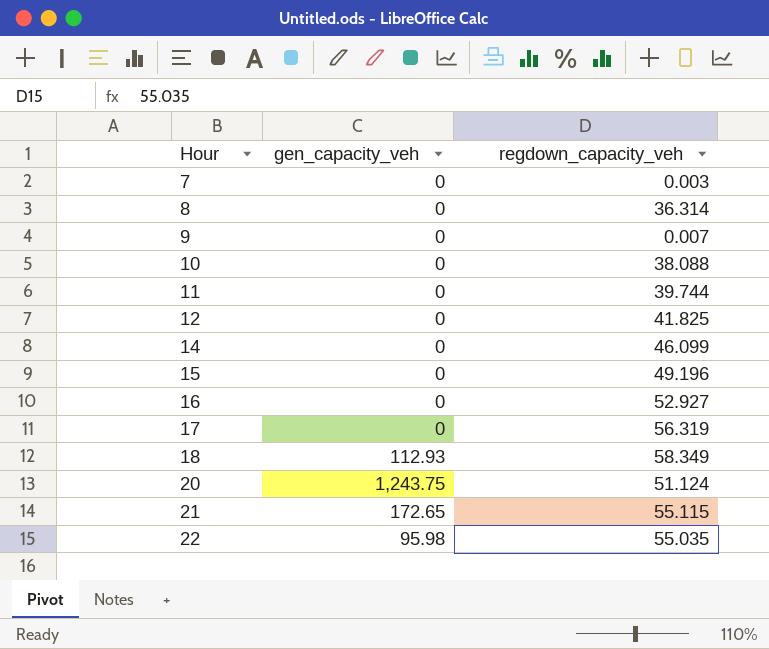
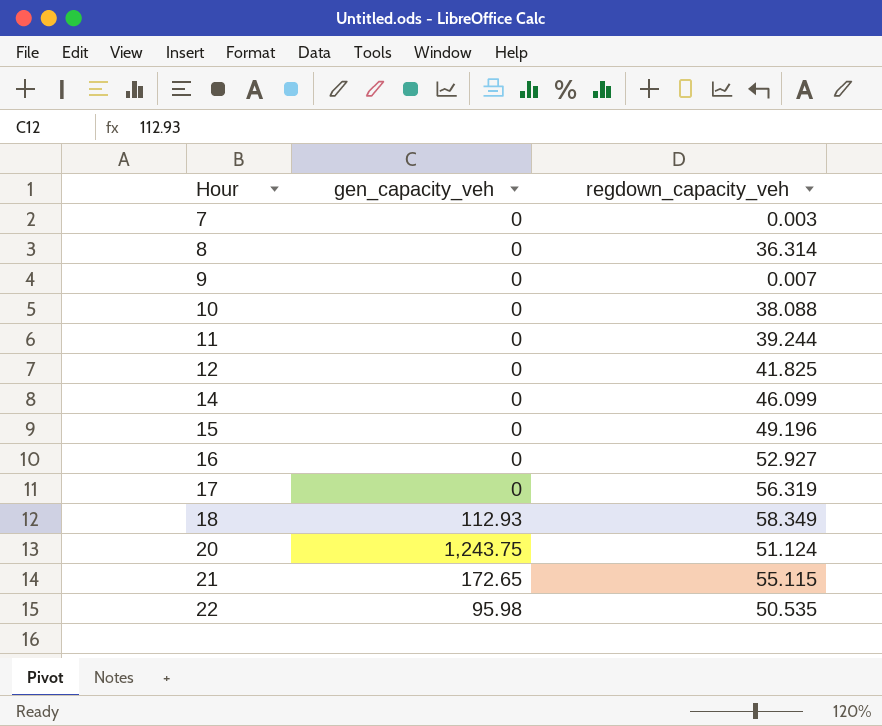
11 | regdown_capacity_veh: 39.744 -> 39.244
22 | regdown_capacity_veh: 55.035 -> 50.535

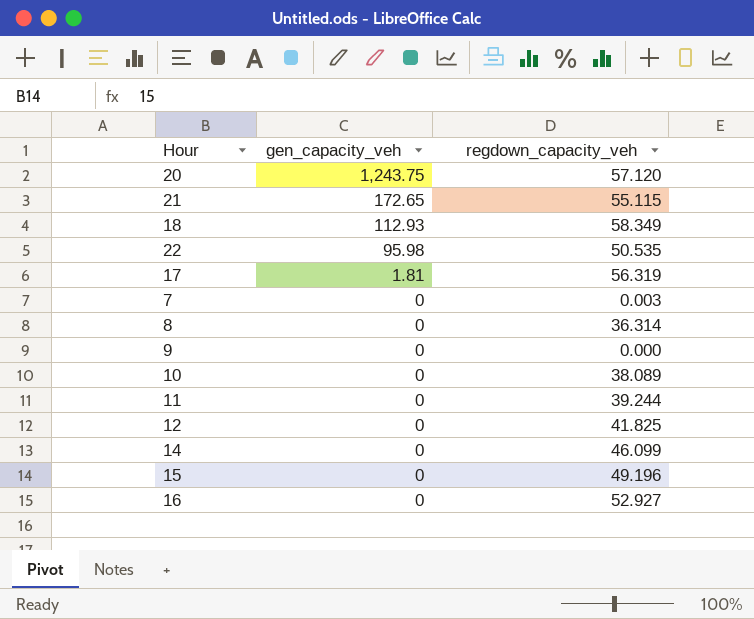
row order: Hour ascending -> gen_capacity_veh descending
20 | regdown_capacity_veh: 51.124 -> 57.120
17 | gen_capacity_veh: 0 -> 1.81
9 | regdown_capacity_veh: 0.007 -> 0.000
10 | regdown_capacity_veh: 38.088 -> 38.089

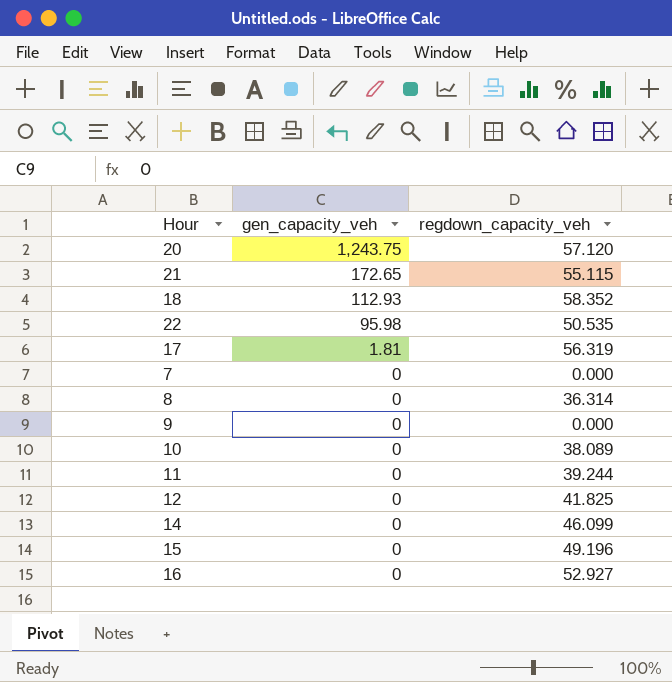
18 | regdown_capacity_veh: 58.349 -> 58.352
7 | regdown_capacity_veh: 0.003 -> 0.000

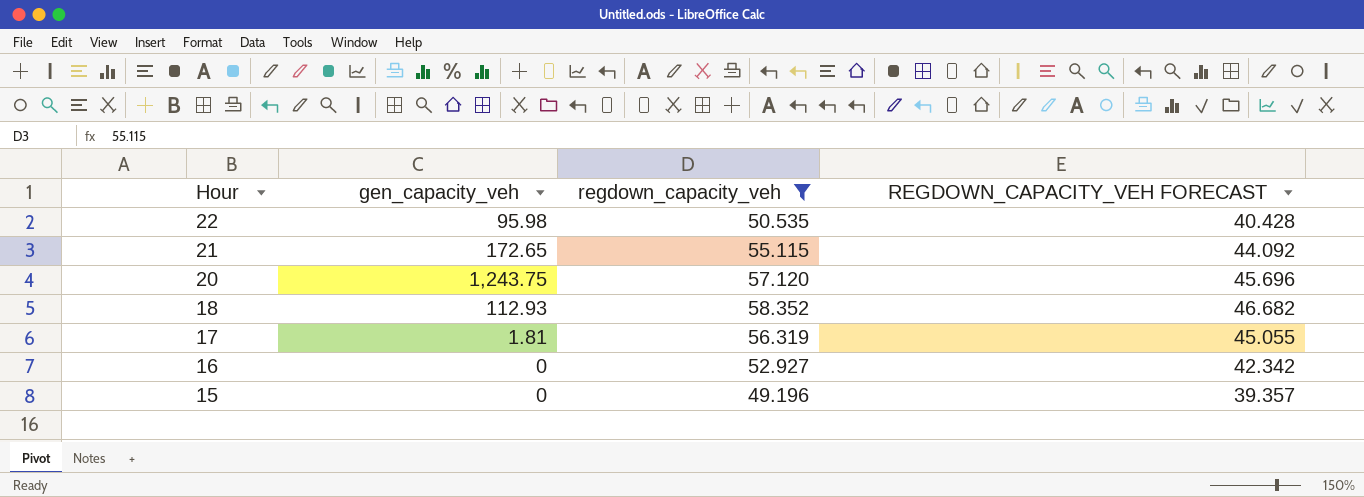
filter: none -> regdown_capacity_veh >= 49.196
row order: gen_capacity_veh descending -> Hour descending
column REGDOWN_CAPACITY_VEH FORECAST | formula: none -> [regdown_capacity_veh] * 0.8

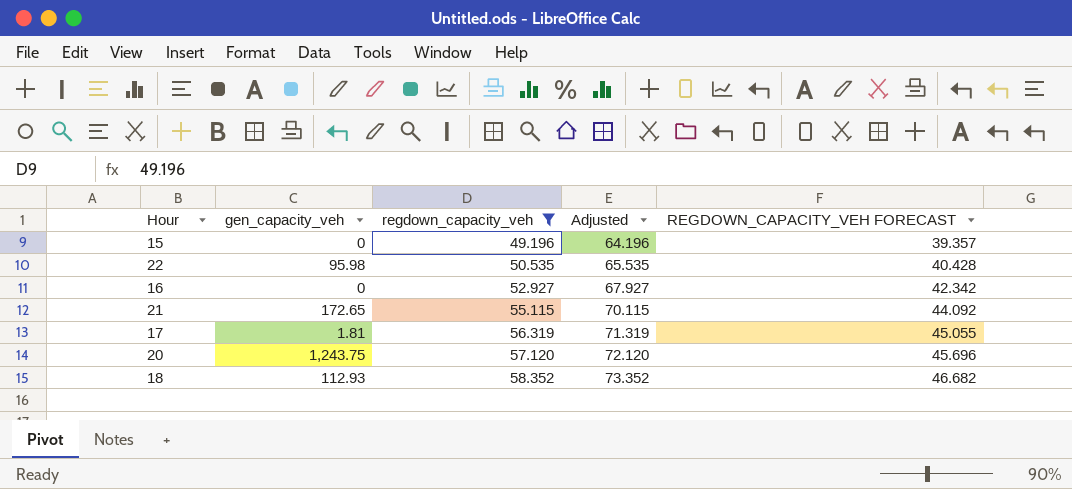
row order: Hour descending -> regdown_capacity_veh ascending
column Adjusted | formula: none -> [regdown_capacity_veh] + 15

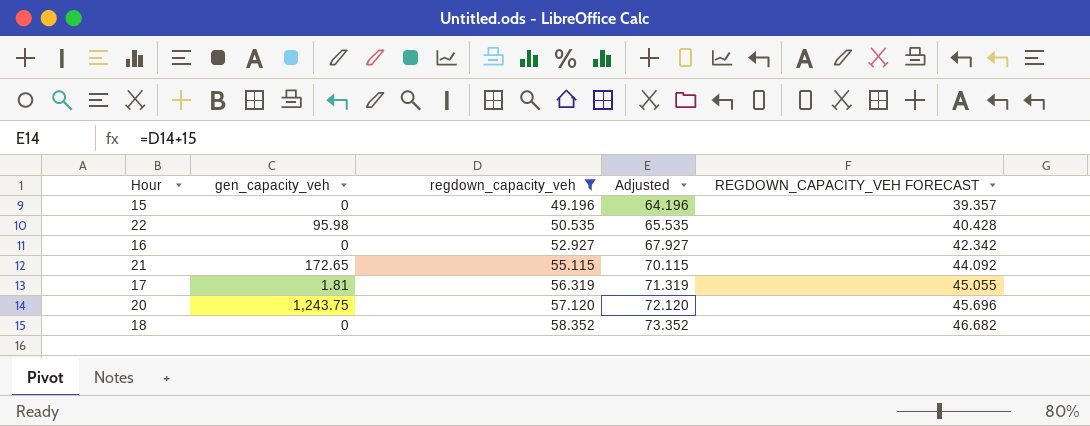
18 | gen_capacity_veh: 112.93 -> 0

